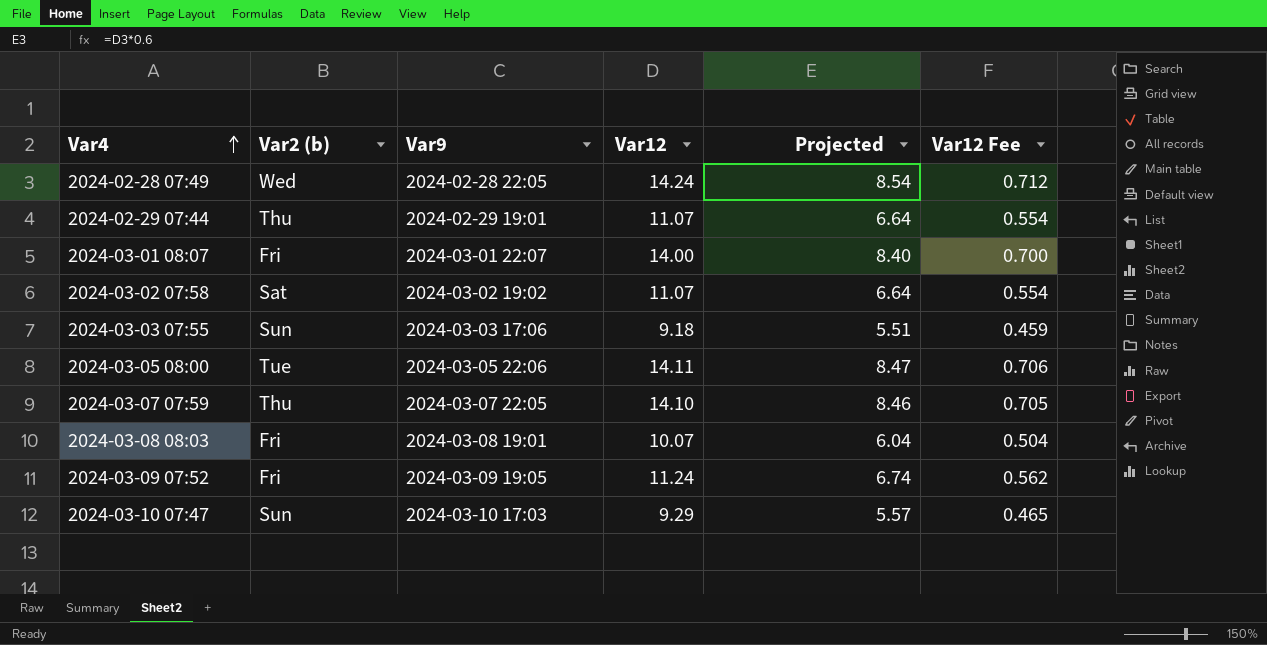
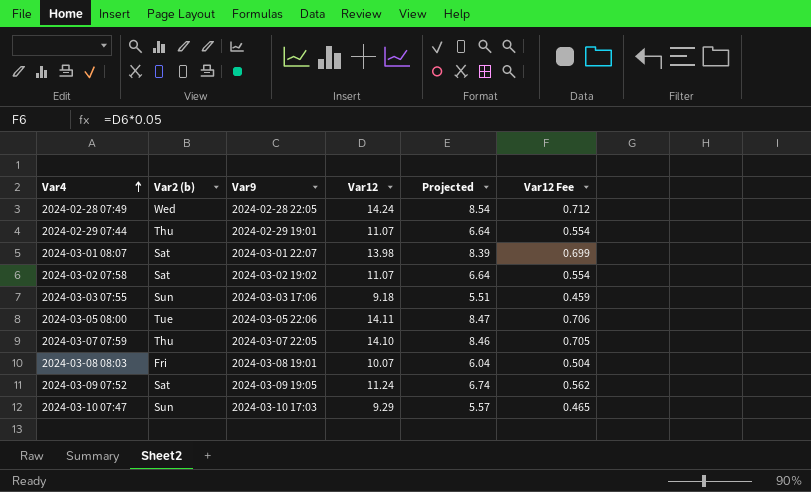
2024-03-01 08:07 | Var2 (b): Fri -> Sat
2024-03-01 08:07 | Var12: 14.00 -> 13.98
2024-03-01 08:07 | Projected: 8.40 -> 8.39
2024-03-01 08:07 | Var12 Fee: 0.700 -> 0.699
2024-03-09 07:52 | Var2 (b): Fri -> Sat

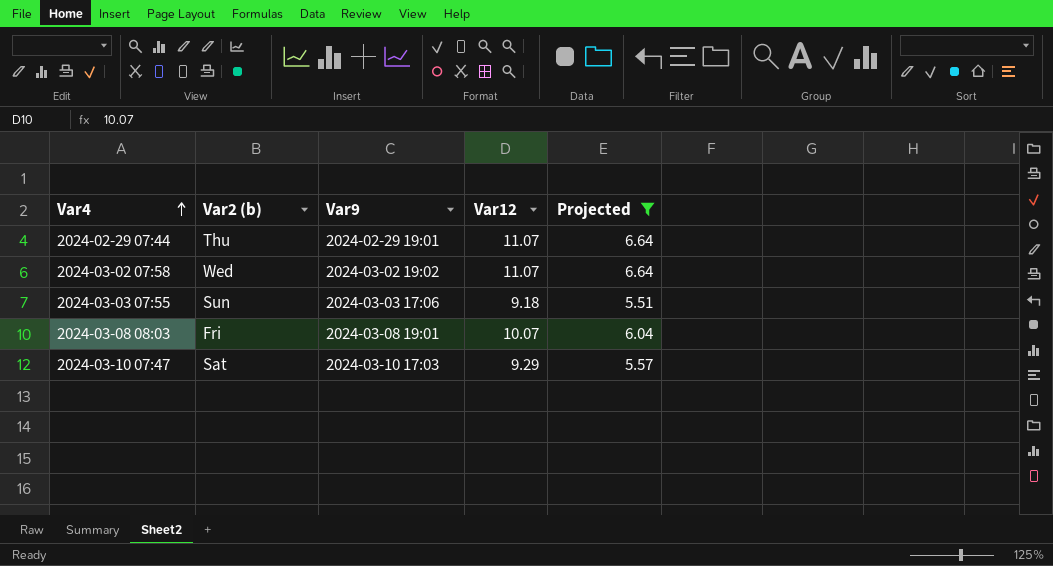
filter: none -> Projected <= 6.64
column Var12 Fee | formula: [Var12] * 0.05 -> none
2024-03-02 07:58 | Var2 (b): Sat -> Wed
2024-03-10 07:47 | Var2 (b): Sun -> Sat

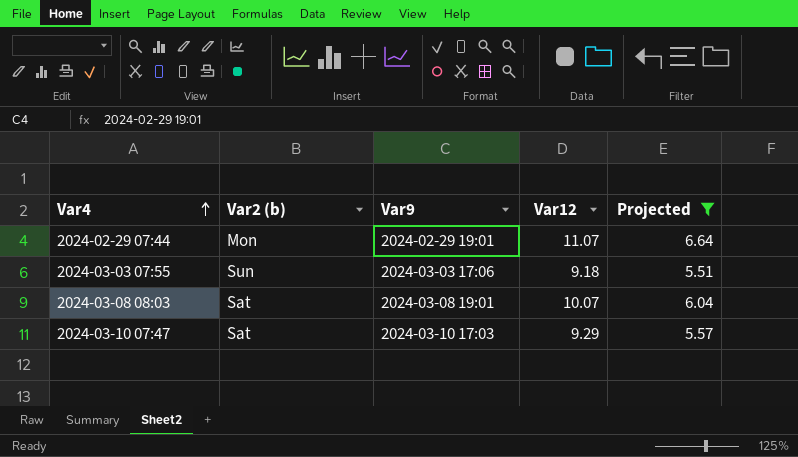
row 2024-03-02 07:58: Wed | 2024-03-02 19:02 | 11.07 | 6.64 -> none
2024-02-29 07:44 | Var2 (b): Thu -> Mon
2024-03-08 08:03 | Var2 (b): Fri -> Sat

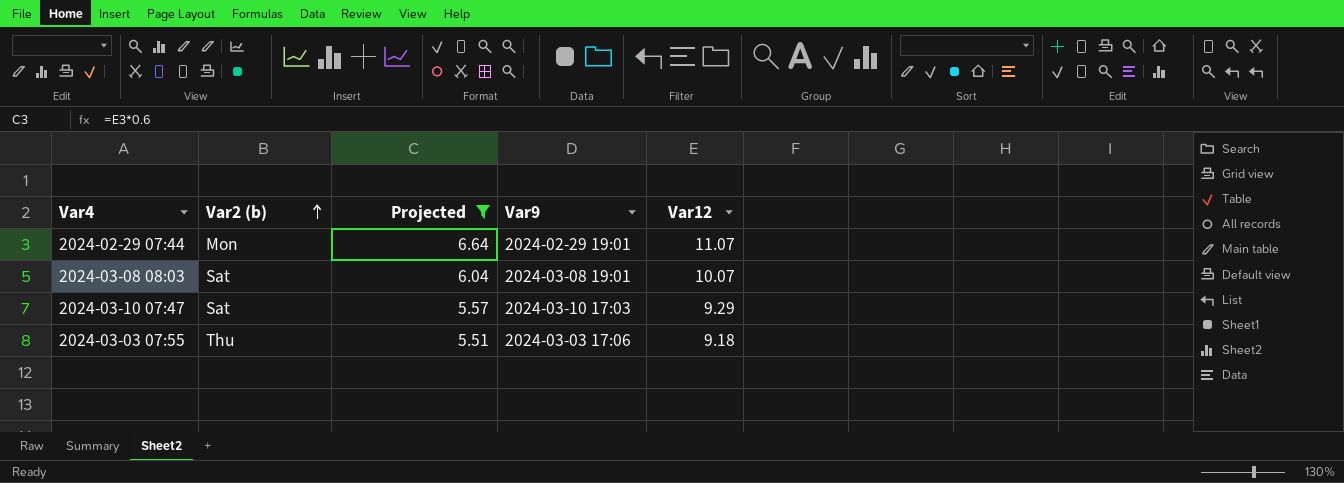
row order: Var4 ascending -> Var2 (b) ascending
column Projected | position: 5 -> 3
2024-03-03 07:55 | Var2 (b): Sun -> Thu

